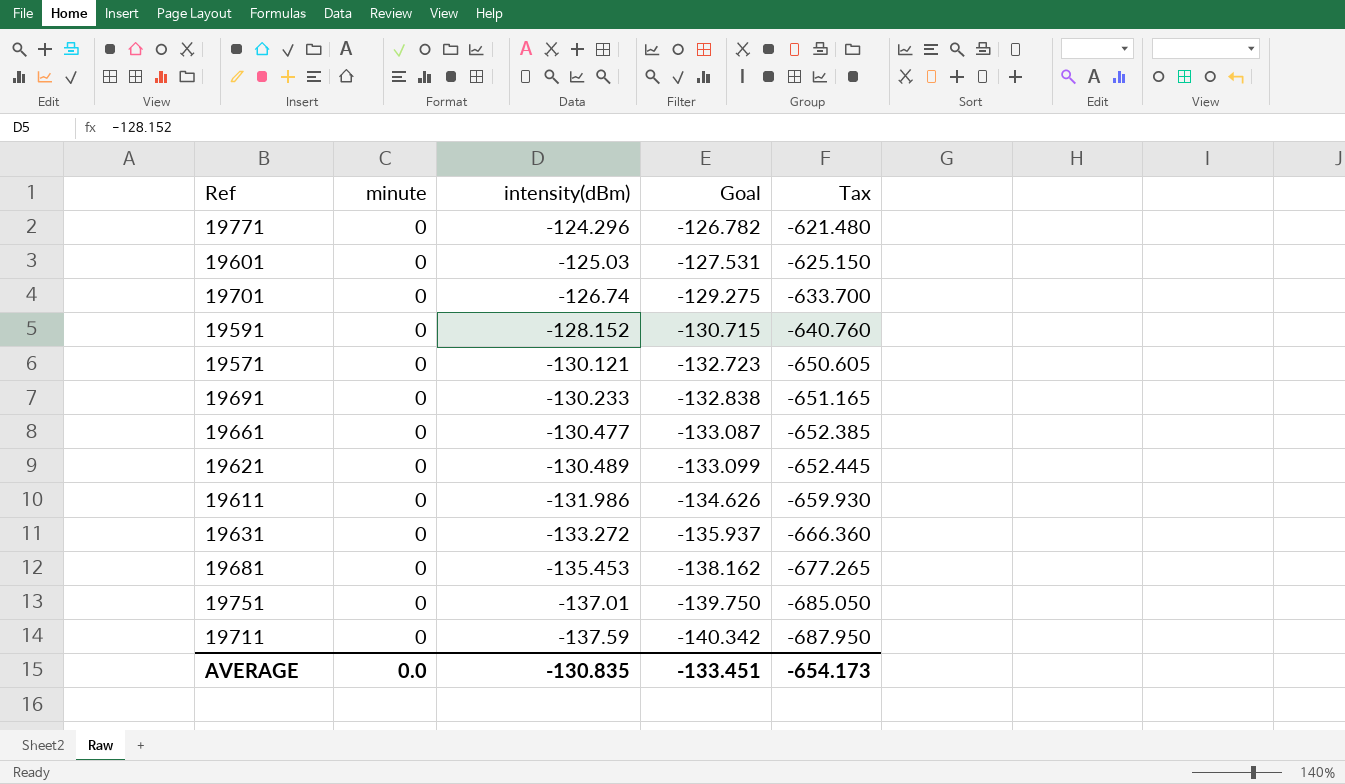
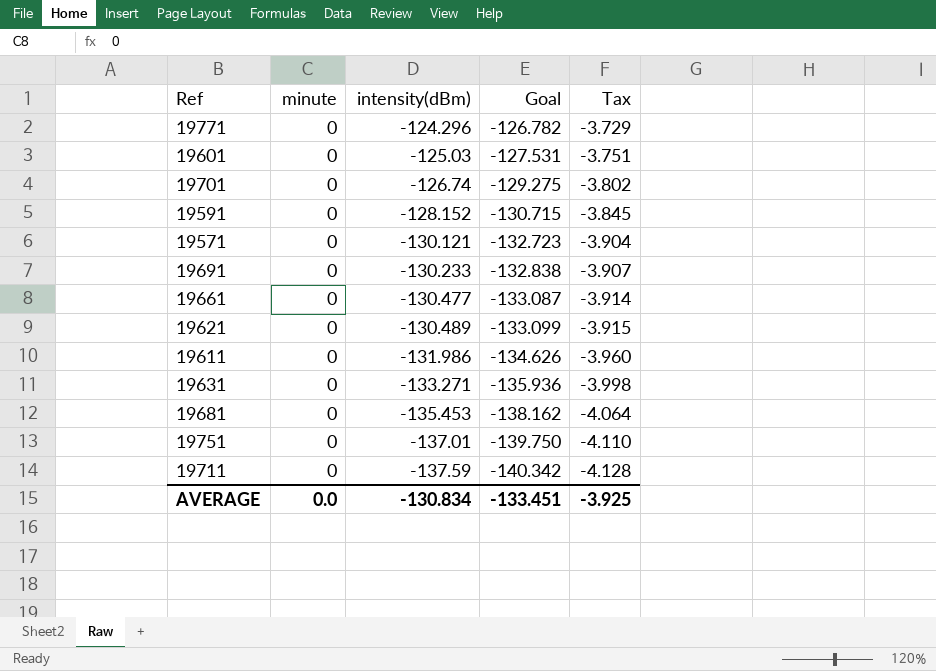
column Tax | formula: [intensity(dBm)] * 5 -> [intensity(dBm)] * 0.03
19631 | intensity(dBm): -133.272 -> -133.271
19631 | Goal: -135.937 -> -135.936
AVERAGE | intensity(dBm): -130.835 -> -130.834
AVERAGE | Tax: -654.173 -> -3.925

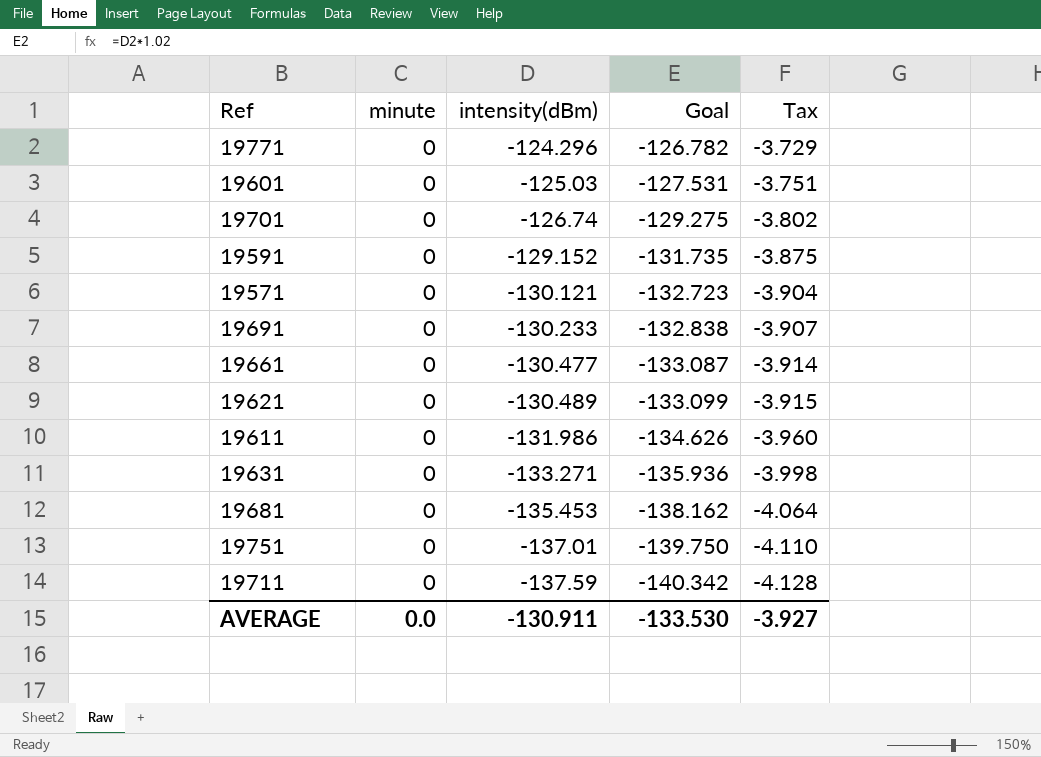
19591 | intensity(dBm): -128.152 -> -129.152
19591 | Goal: -130.715 -> -131.735
19591 | Tax: -3.845 -> -3.875
AVERAGE | intensity(dBm): -130.834 -> -130.911
AVERAGE | Goal: -133.451 -> -133.530
AVERAGE | Tax: -3.925 -> -3.927

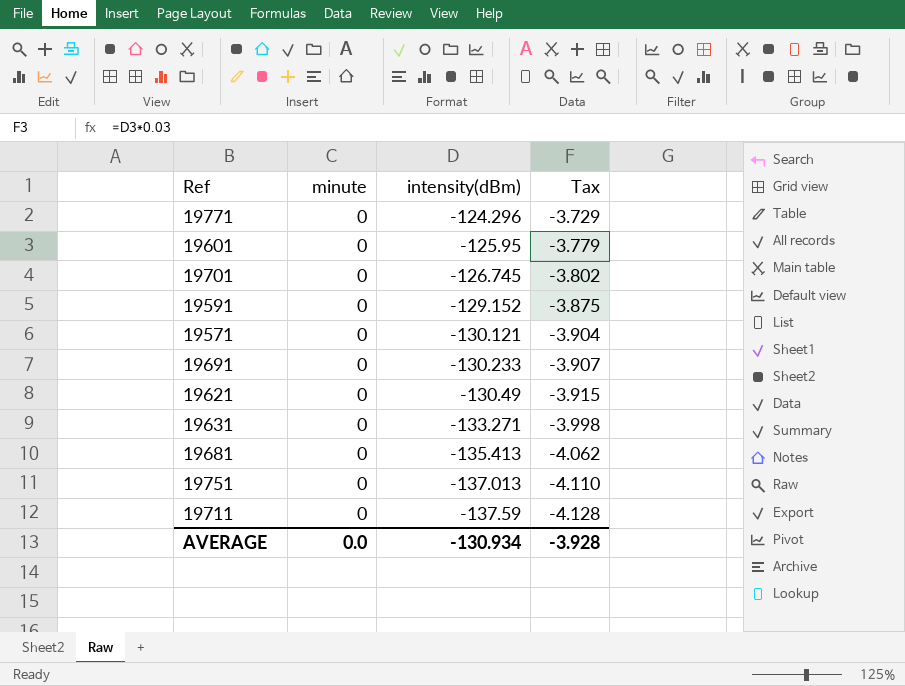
column Goal | formula: [intensity(dBm)] * 1.02 -> none
row 19661: 0 | -130.477 | -133.087 | -3.914 -> none
row 19611: 0 | -131.986 | -134.626 | -3.960 -> none
19601 | intensity(dBm): -125.03 -> -125.95
19601 | Tax: -3.751 -> -3.779
19701 | intensity(dBm): -126.74 -> -126.745
19621 | intensity(dBm): -130.489 -> -130.49
19681 | intensity(dBm): -135.453 -> -135.413
19681 | Tax: -4.064 -> -4.062
19751 | intensity(dBm): -137.01 -> -137.013
AVERAGE | intensity(dBm): -130.911 -> -130.934
AVERAGE | Tax: -3.927 -> -3.928

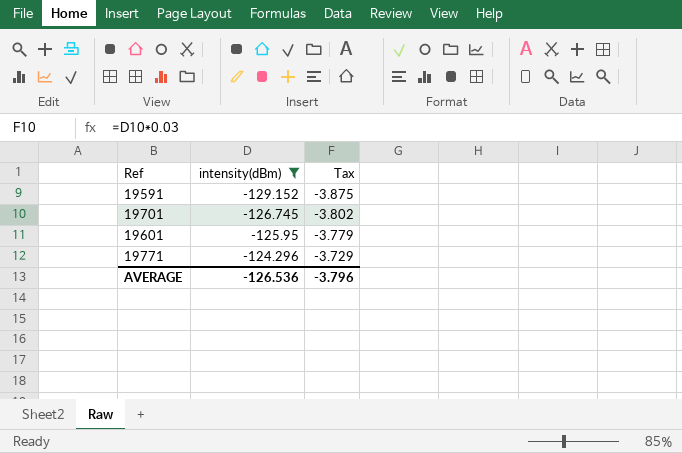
filter: none -> intensity(dBm) >= -129.152
row order: intensity(dBm) descending -> intensity(dBm) ascending
column minute | position: 2 -> none
AVERAGE | intensity(dBm): -130.934 -> -126.536
AVERAGE | Tax: -3.928 -> -3.796

